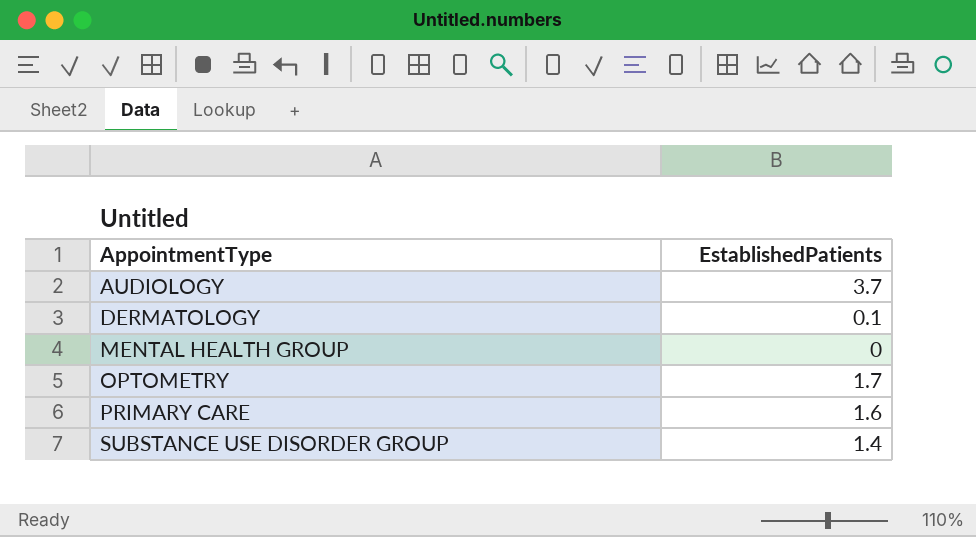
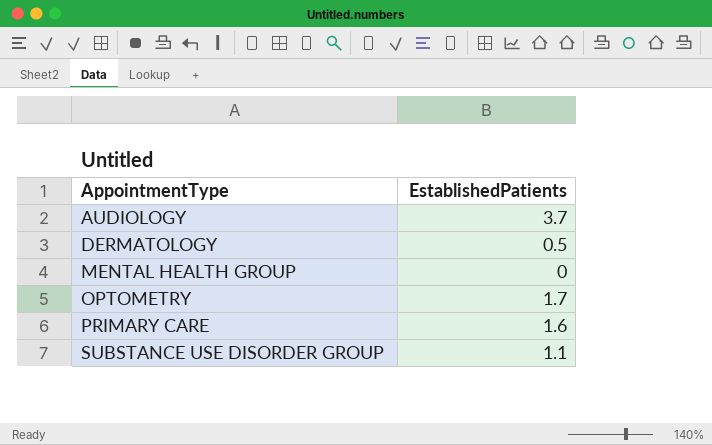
DERMATOLOGY | EstablishedPatients: 0.1 -> 0.5
SUBSTANCE USE DISORDER GROUP | EstablishedPatients: 1.4 -> 1.1

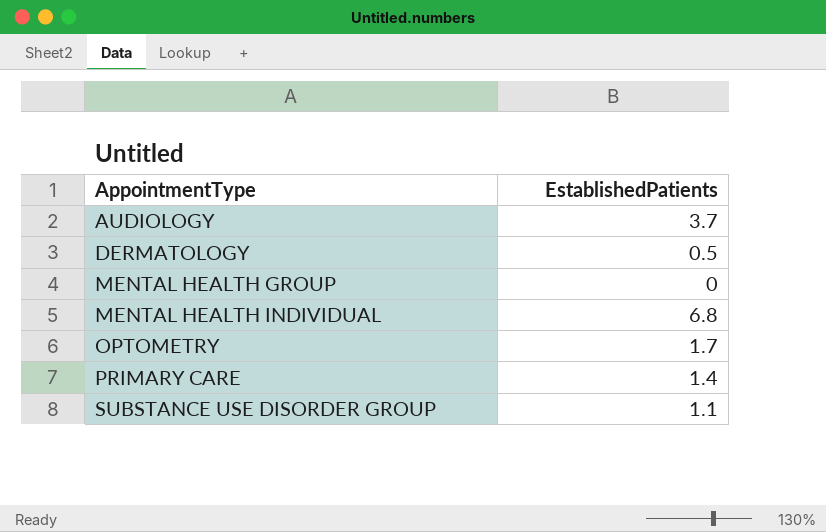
row MENTAL HEALTH INDIVIDUAL: none -> 6.8
PRIMARY CARE | EstablishedPatients: 1.6 -> 1.4

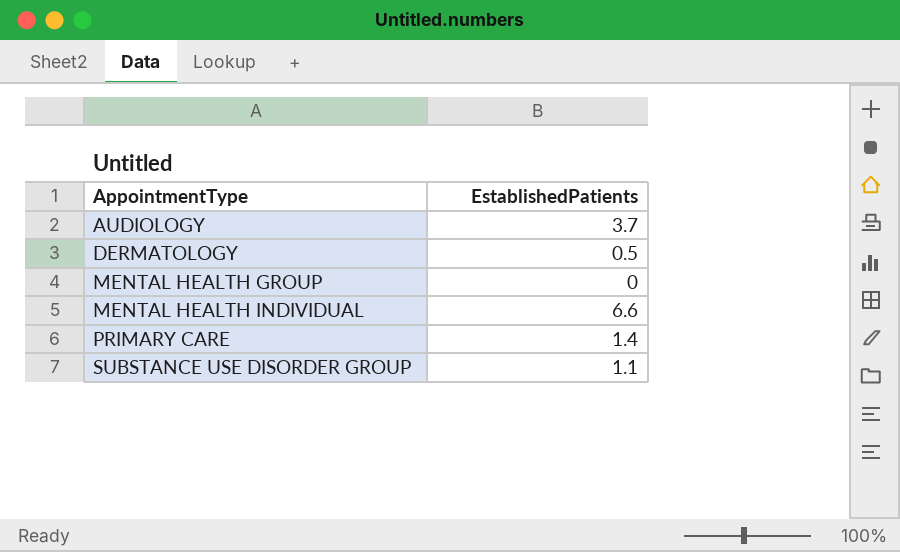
row OPTOMETRY: 1.7 -> none
MENTAL HEALTH INDIVIDUAL | EstablishedPatients: 6.8 -> 6.6

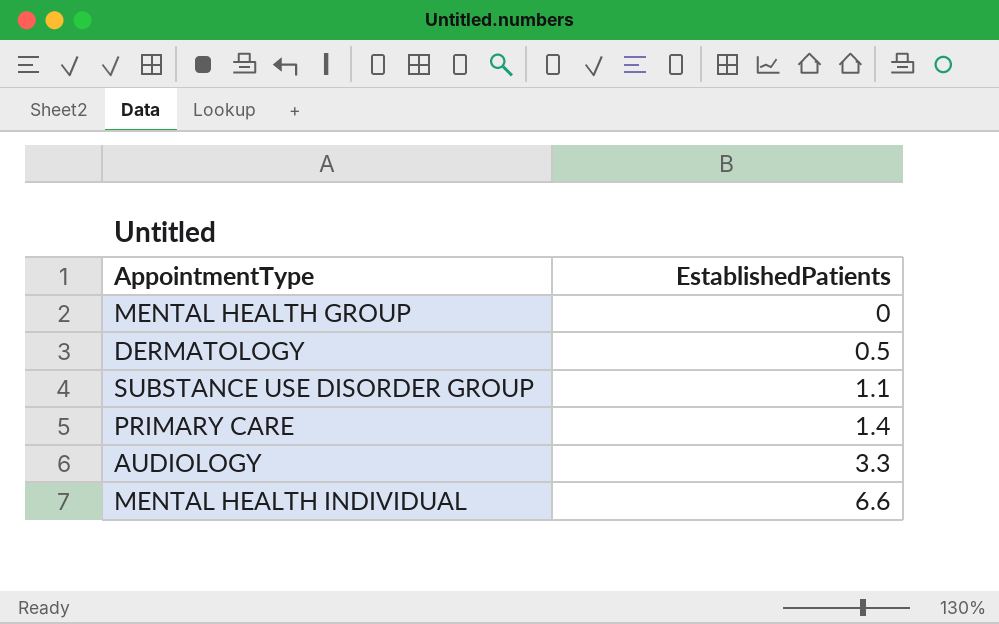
row order: AppointmentType ascending -> EstablishedPatients ascending
AUDIOLOGY | EstablishedPatients: 3.7 -> 3.3

